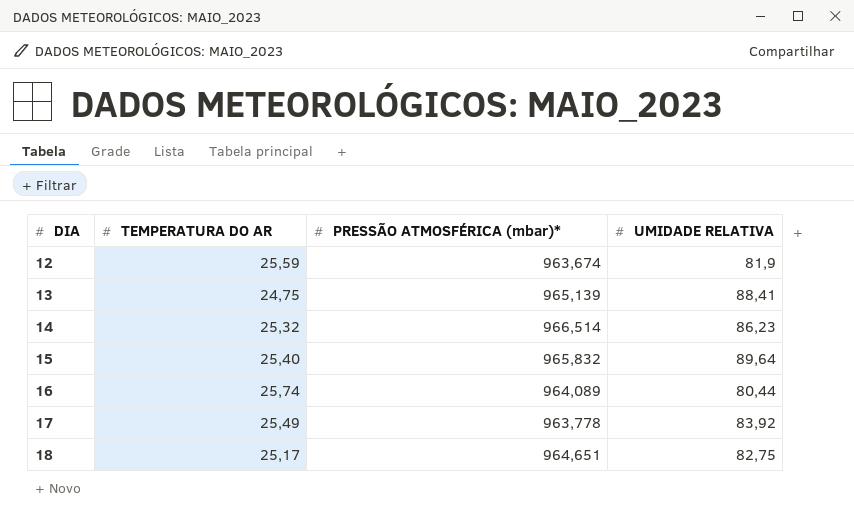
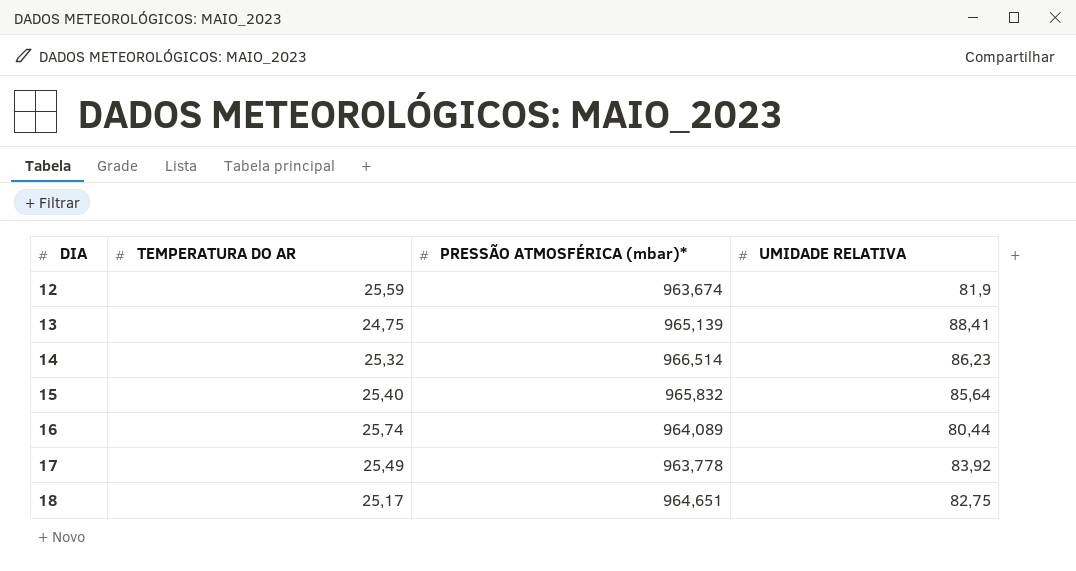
15 | UMIDADE RELATIVA: 89,64 -> 85,64

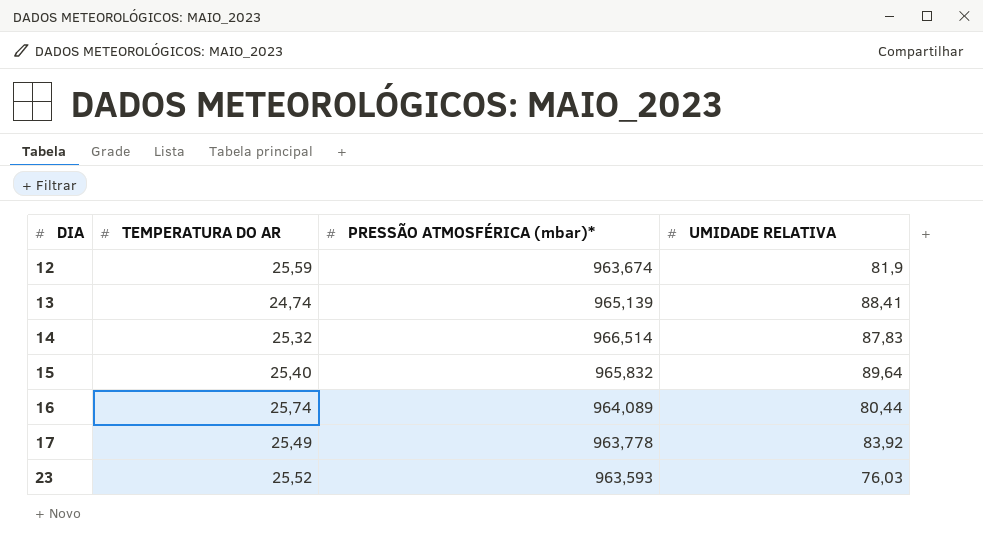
row 18: 25,17 | 964,651 | 82,75 -> none
13 | TEMPERATURA DO AR: 24,75 -> 24,74
14 | UMIDADE RELATIVA: 86,23 -> 87,83
15 | UMIDADE RELATIVA: 85,64 -> 89,64
row 23: none -> 25,52 | 963,593 | 76,03

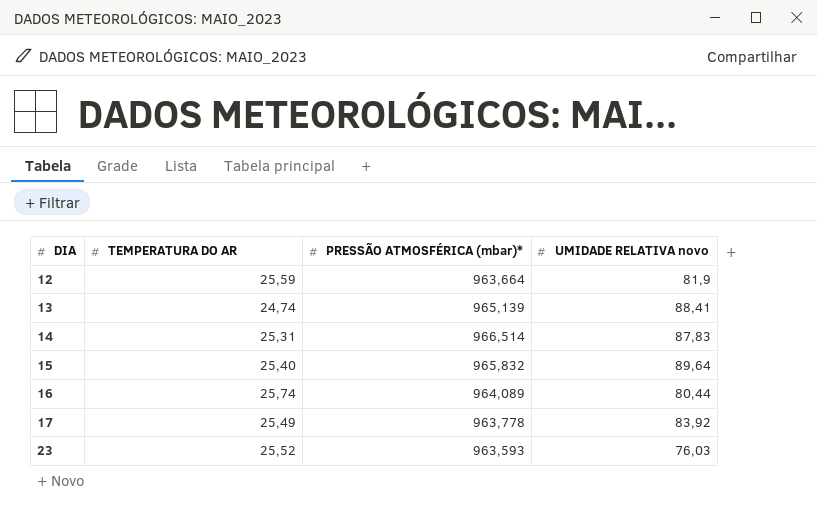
column name: UMIDADE RELATIVA -> UMIDADE RELATIVA novo
12 | PRESSÃO ATMOSFÉRICA (mbar)*: 963,674 -> 963,664
14 | TEMPERATURA DO AR: 25,32 -> 25,31

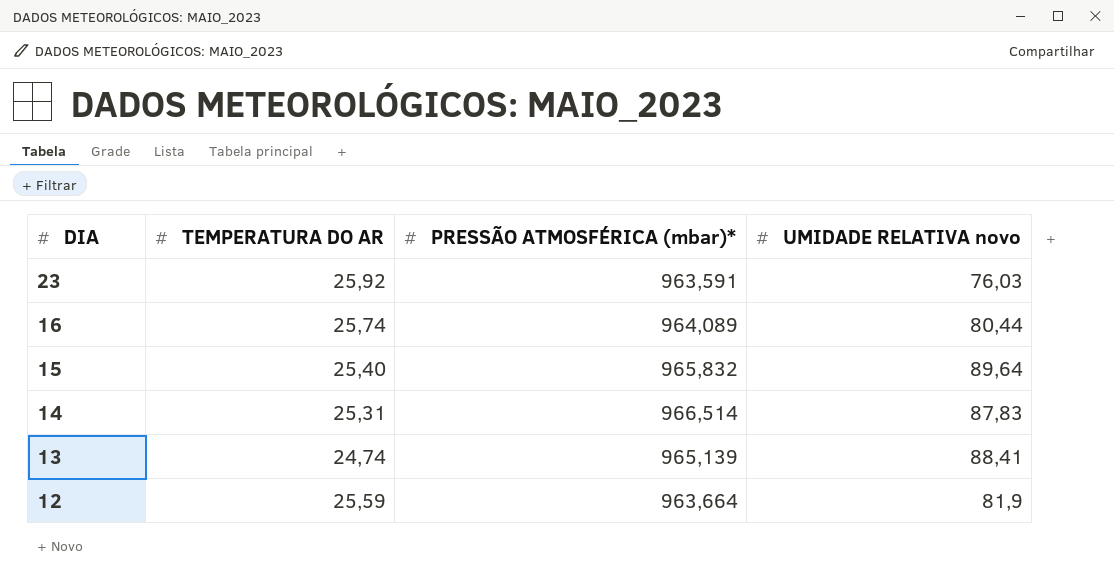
row order: DIA ascending -> DIA descending
row 17: 25,49 | 963,778 | 83,92 -> none
23 | TEMPERATURA DO AR: 25,52 -> 25,92
23 | PRESSÃO ATMOSFÉRICA (mbar)*: 963,593 -> 963,591

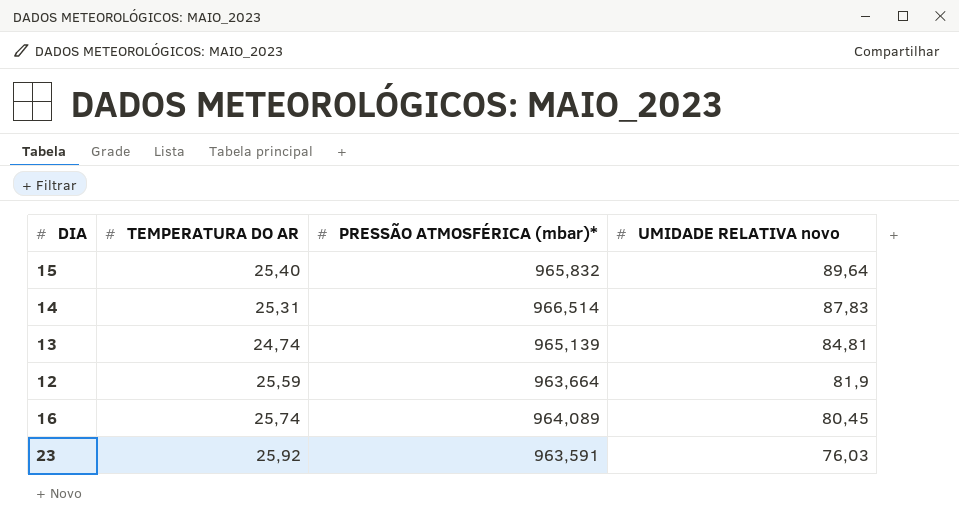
row order: DIA descending -> UMIDADE RELATIVA novo descending
13 | UMIDADE RELATIVA novo: 88,41 -> 84,81
16 | UMIDADE RELATIVA novo: 80,44 -> 80,45

